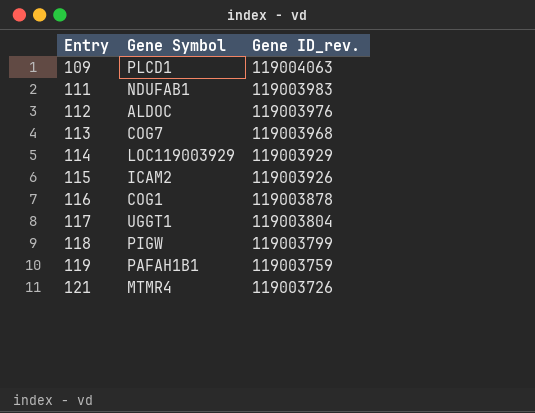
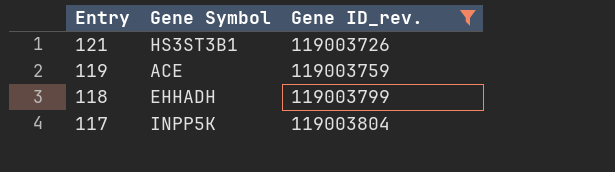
filter: none -> Gene ID_rev. <= 119003804
row order: Entry ascending -> Entry descending
121 | Gene Symbol: MTMR4 -> HS3ST3B1
119 | Gene Symbol: PAFAH1B1 -> ACE
118 | Gene Symbol: PIGW -> EHHADH
117 | Gene Symbol: UGGT1 -> INPP5K

